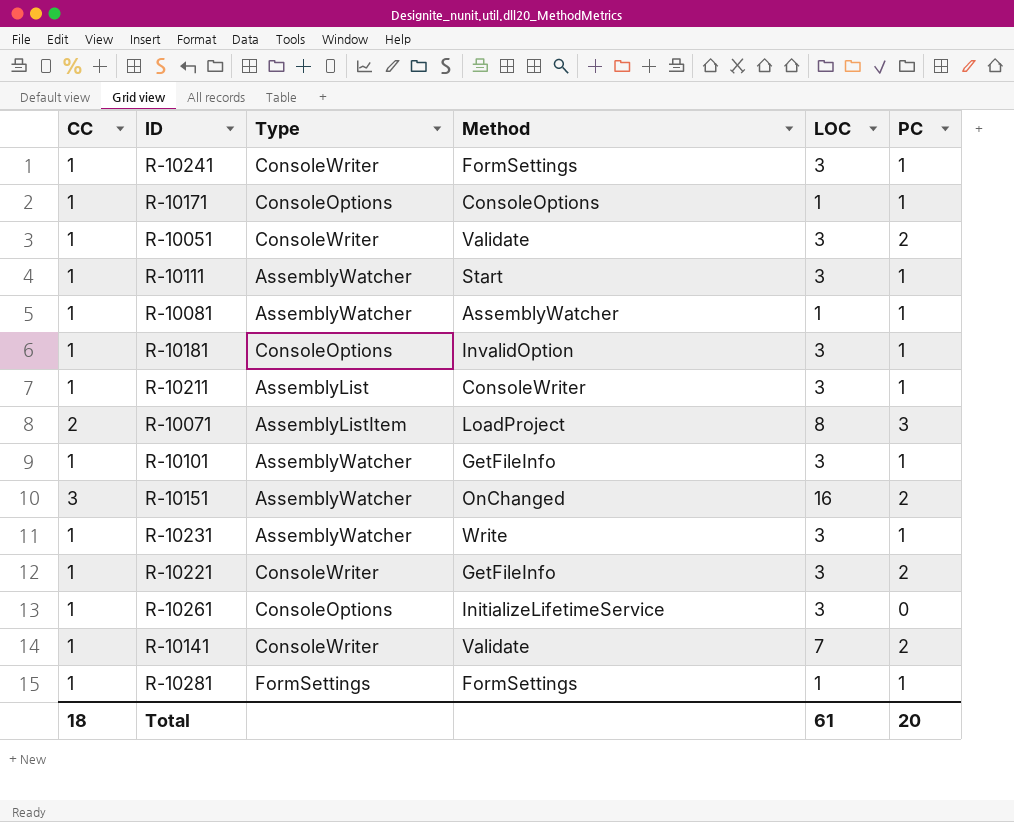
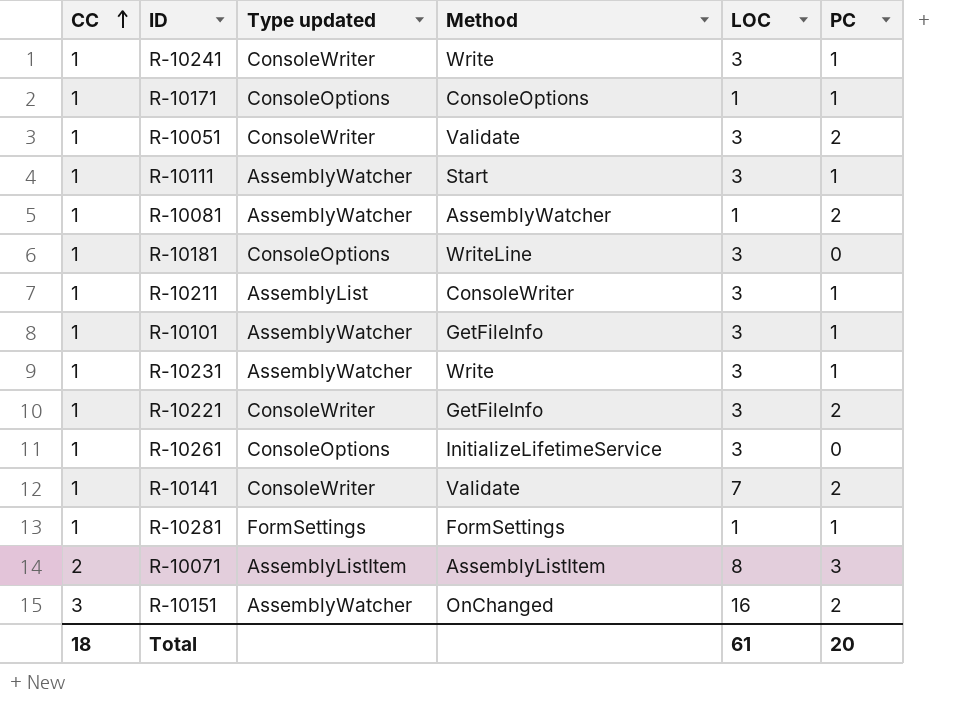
row order: none -> CC ascending
column name: Type -> Type updated
R-10241 | Method: FormSettings -> Write
R-10081 | PC: 1 -> 2
R-10181 | Method: InvalidOption -> WriteLine
R-10181 | PC: 1 -> 0
R-10071 | Method: LoadProject -> AssemblyListItem

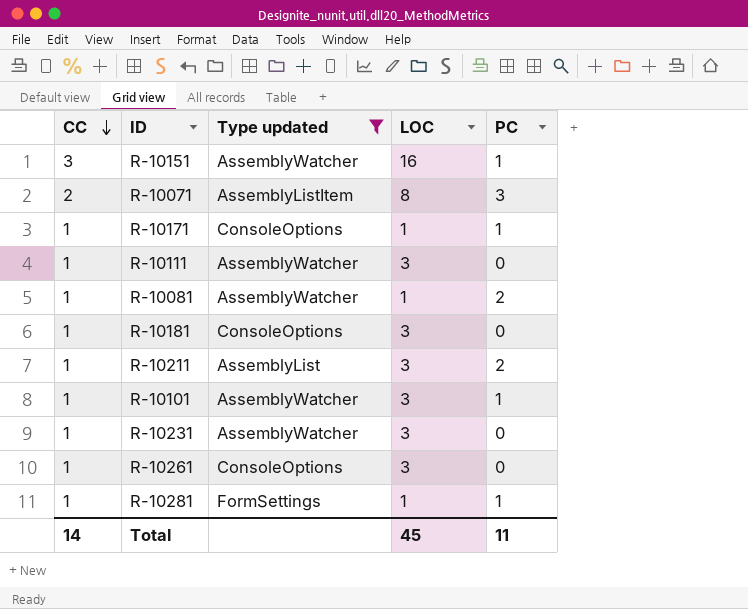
filter: none -> Type updated != ConsoleWriter
row order: CC ascending -> CC descending
column Method | position: 4 -> none
R-10151 | PC: 2 -> 1
R-10111 | PC: 1 -> 0
R-10211 | PC: 1 -> 2
R-10231 | PC: 1 -> 0
Total | CC: 18 -> 14
Total | LOC: 61 -> 45
Total | PC: 20 -> 11

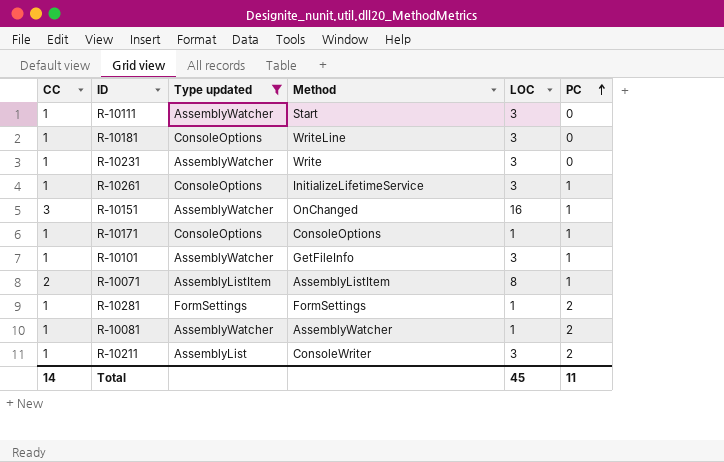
row order: CC descending -> PC ascending
column Method | position: none -> 4
R-10261 | PC: 0 -> 1
R-10071 | PC: 3 -> 1
R-10281 | PC: 1 -> 2

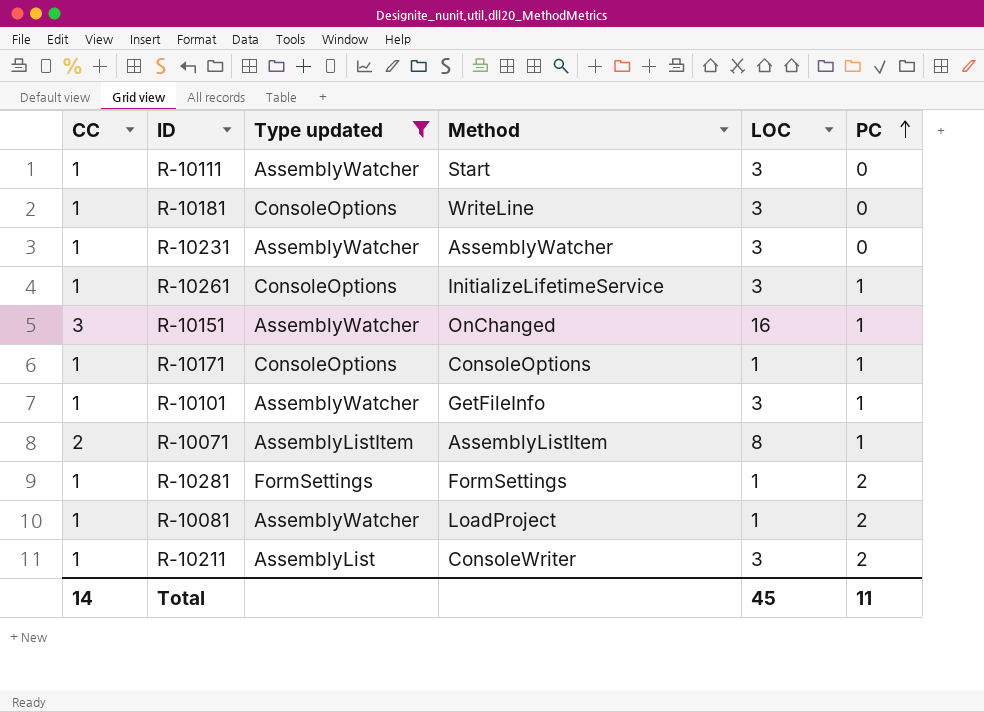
R-10231 | Method: Write -> AssemblyWatcher
R-10081 | Method: AssemblyWatcher -> LoadProject

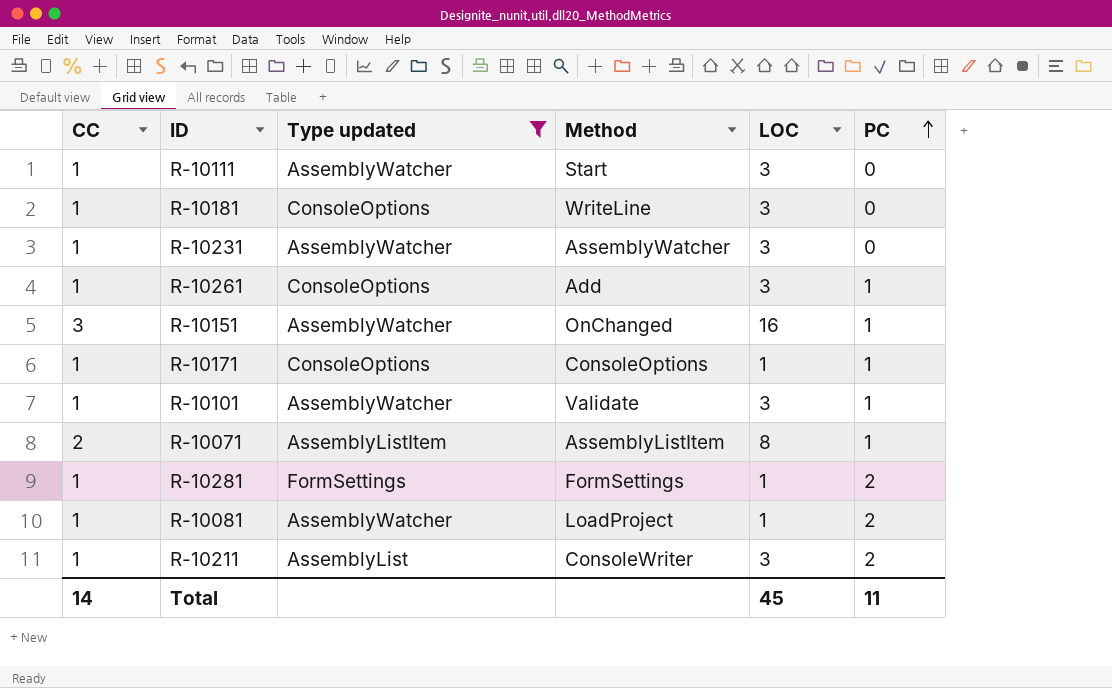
R-10261 | Method: InitializeLifetimeService -> Add
R-10101 | Method: GetFileInfo -> Validate

